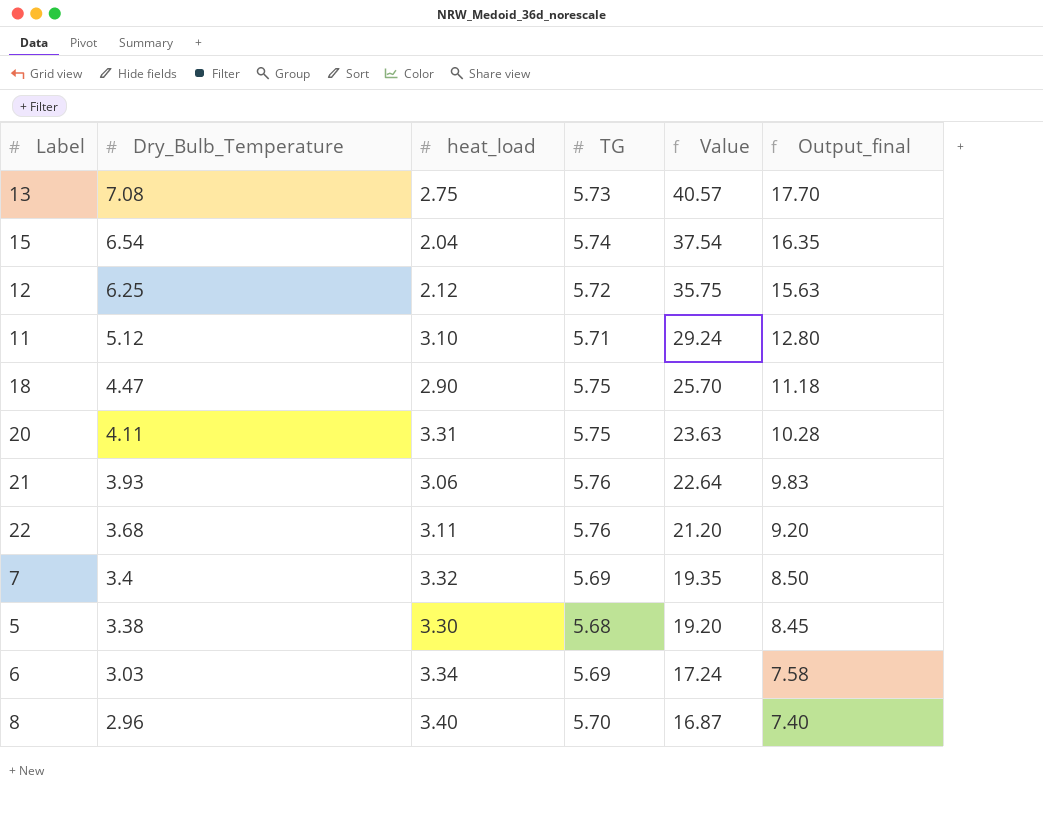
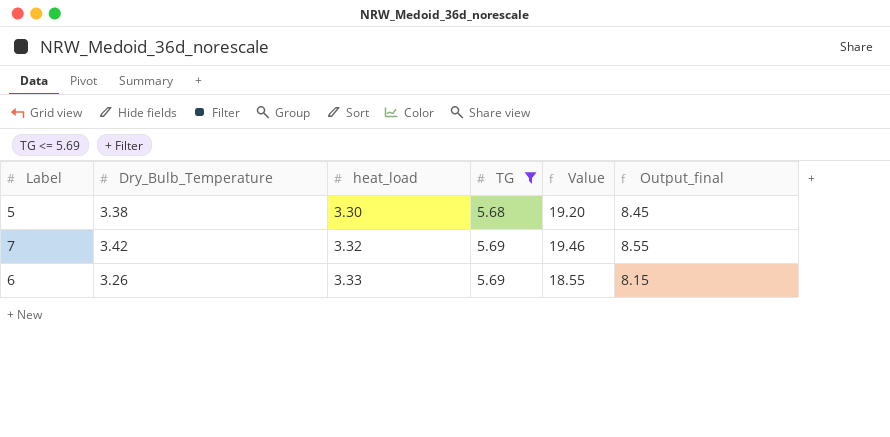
filter: none -> TG <= 5.69
row order: Dry_Bulb_Temperature descending -> heat_load ascending
7 | Dry_Bulb_Temperature: 3.4 -> 3.42
7 | Value: 19.35 -> 19.46
7 | Output_final: 8.50 -> 8.55
6 | Dry_Bulb_Temperature: 3.03 -> 3.26
6 | heat_load: 3.34 -> 3.33
6 | Value: 17.24 -> 18.55
6 | Output_final: 7.58 -> 8.15

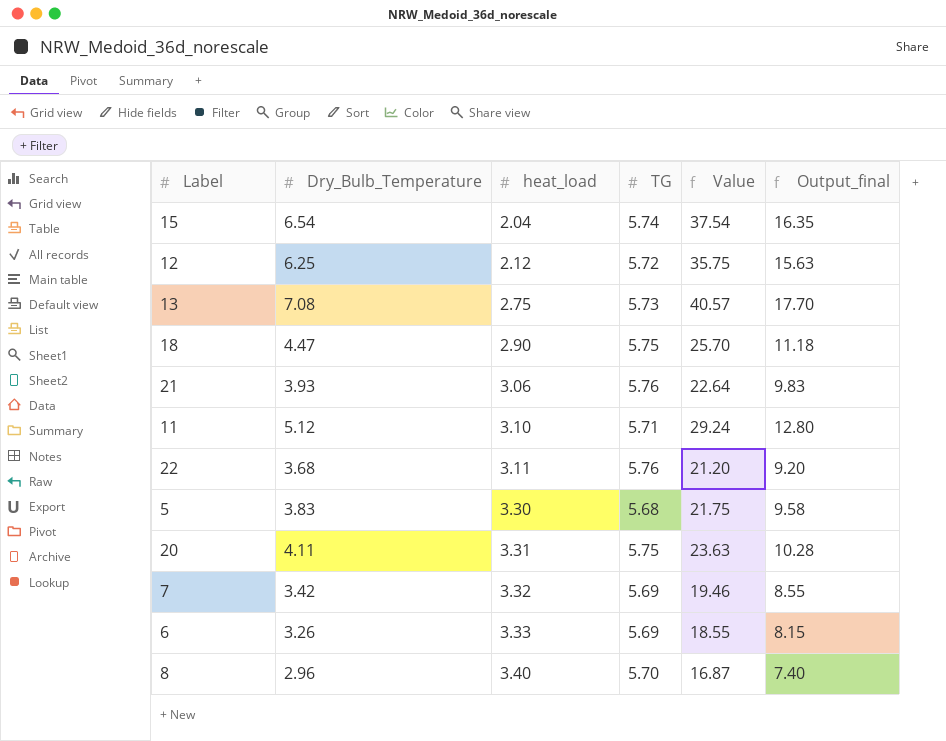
filter: TG <= 5.69 -> none
5 | Dry_Bulb_Temperature: 3.38 -> 3.83
5 | Value: 19.20 -> 21.75
5 | Output_final: 8.45 -> 9.58

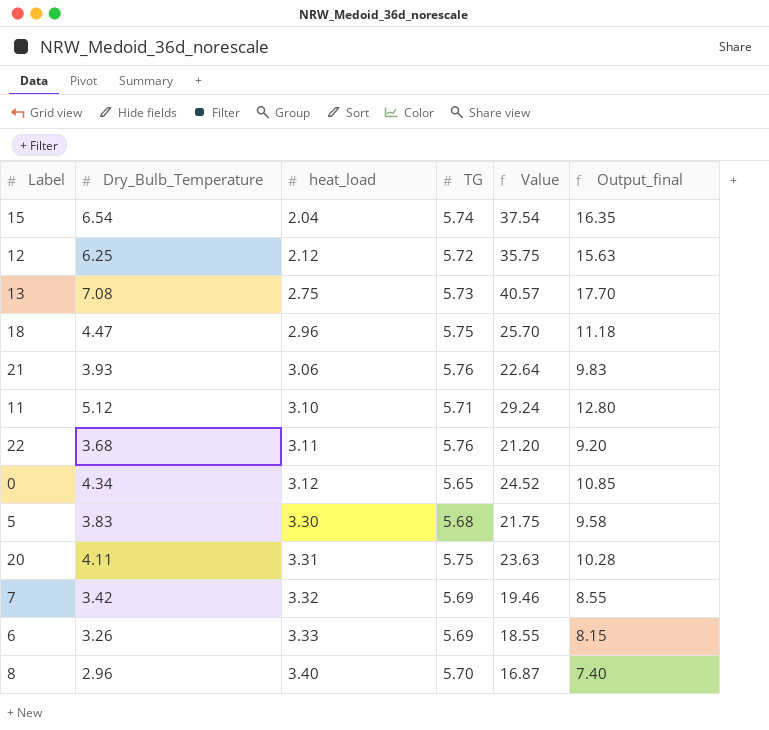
18 | heat_load: 2.90 -> 2.96
row 0: none -> 4.34 | 3.12 | 5.65 | 24.52 | 10.85

